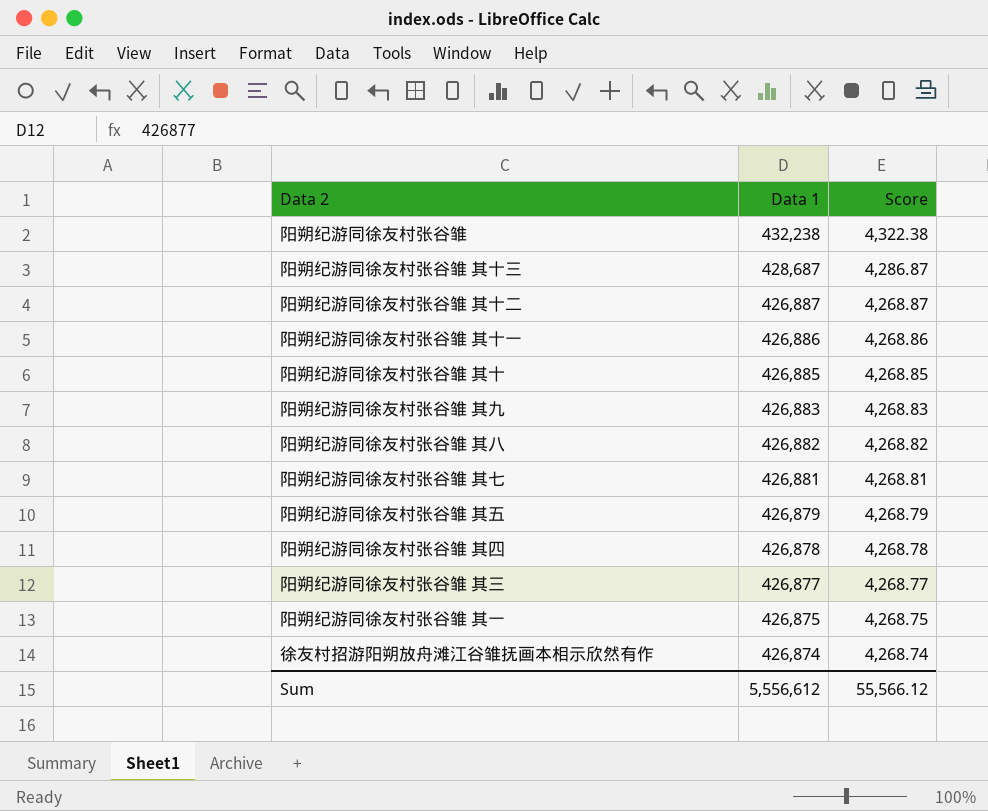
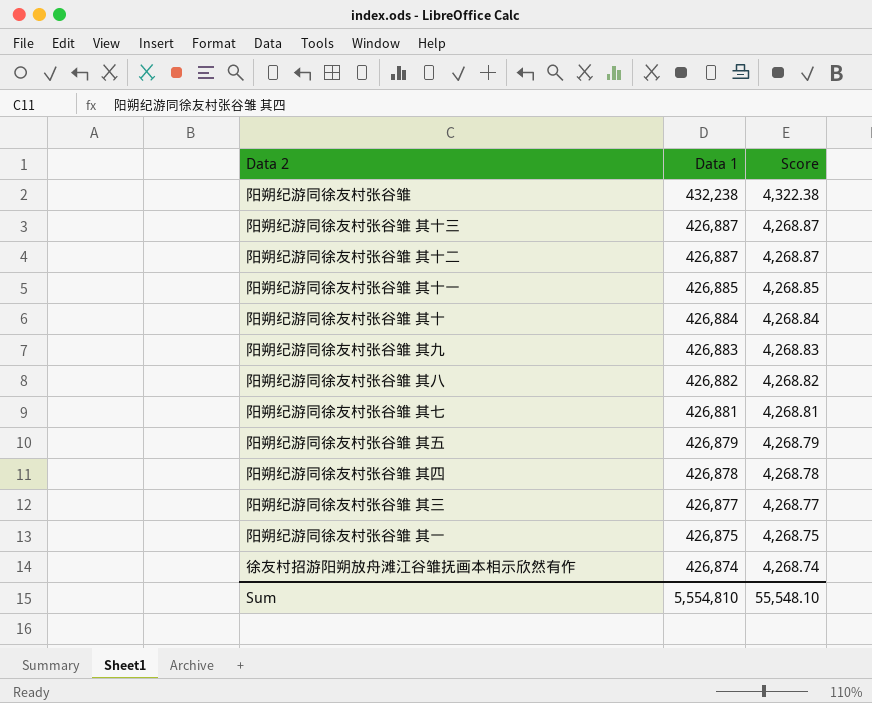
阳朔纪游同徐友村张谷雏 其十三 | Data 1: 428,687 -> 426,887
阳朔纪游同徐友村张谷雏 其十三 | Score: 4,286.87 -> 4,268.87
阳朔纪游同徐友村张谷雏 其十一 | Data 1: 426,886 -> 426,885
阳朔纪游同徐友村张谷雏 其十一 | Score: 4,268.86 -> 4,268.85
阳朔纪游同徐友村张谷雏 其十 | Data 1: 426,885 -> 426,884
阳朔纪游同徐友村张谷雏 其十 | Score: 4,268.85 -> 4,268.84
Sum | Data 1: 5,556,612 -> 5,554,810
Sum | Score: 55,566.12 -> 55,548.10

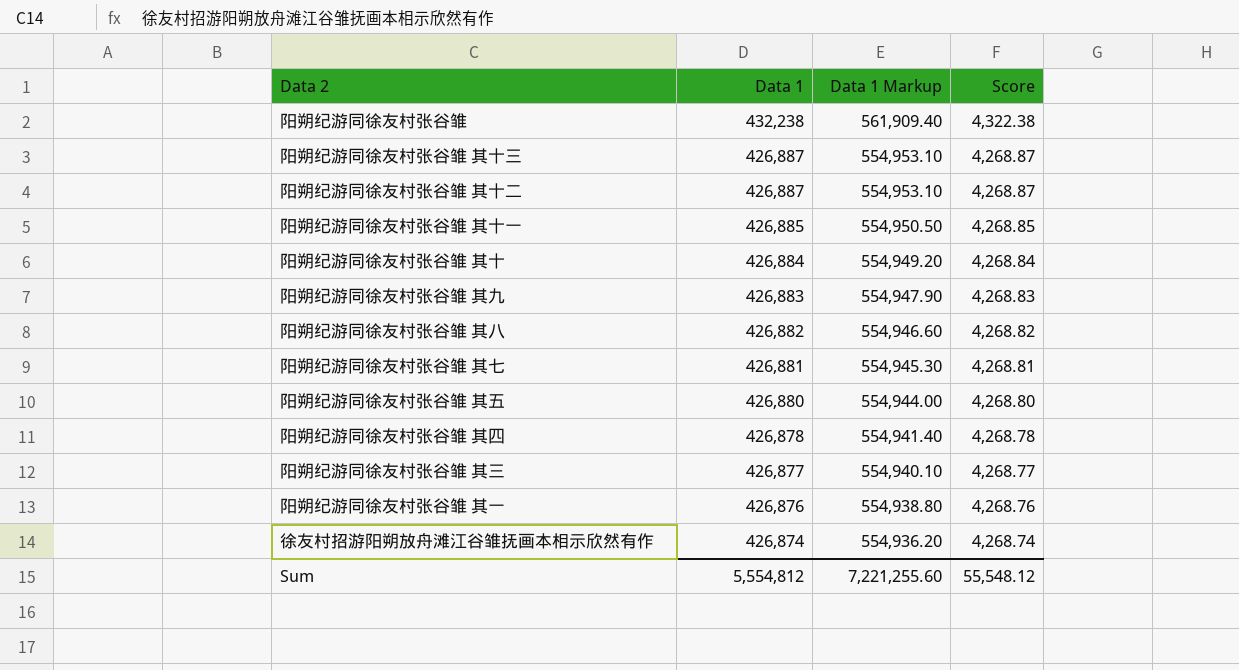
column Data 1 Markup | formula: none -> [Data 1] * 1.3
阳朔纪游同徐友村张谷雏 其五 | Data 1: 426,879 -> 426,880
阳朔纪游同徐友村张谷雏 其五 | Score: 4,268.79 -> 4,268.80
阳朔纪游同徐友村张谷雏 其一 | Data 1: 426,875 -> 426,876
阳朔纪游同徐友村张谷雏 其一 | Score: 4,268.75 -> 4,268.76
Sum | Data 1: 5,554,810 -> 5,554,812
Sum | Score: 55,548.10 -> 55,548.12

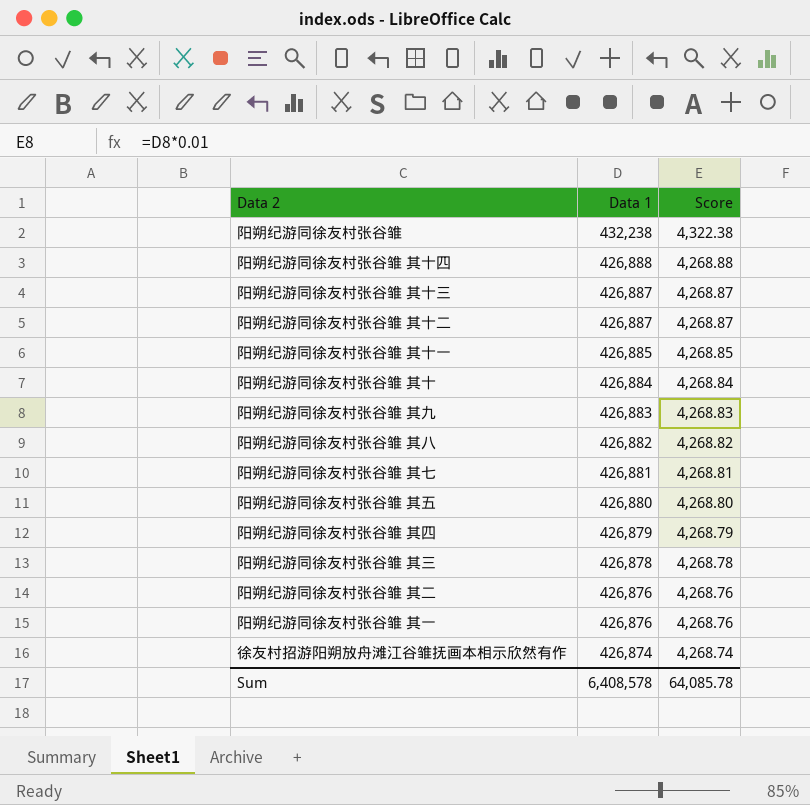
column Data 1 Markup | formula: [Data 1] * 1.3 -> none
row 阳朔纪游同徐友村张谷雏 其十四: none -> 426,888 | 4,268.88
阳朔纪游同徐友村张谷雏 其四 | Data 1: 426,878 -> 426,879
阳朔纪游同徐友村张谷雏 其四 | Score: 4,268.78 -> 4,268.79
阳朔纪游同徐友村张谷雏 其三 | Data 1: 426,877 -> 426,878
阳朔纪游同徐友村张谷雏 其三 | Score: 4,268.77 -> 4,268.78
row 阳朔纪游同徐友村张谷雏 其二: none -> 426,876 | 4,268.76
Sum | Data 1: 5,554,812 -> 6,408,578
Sum | Score: 55,548.12 -> 64,085.78

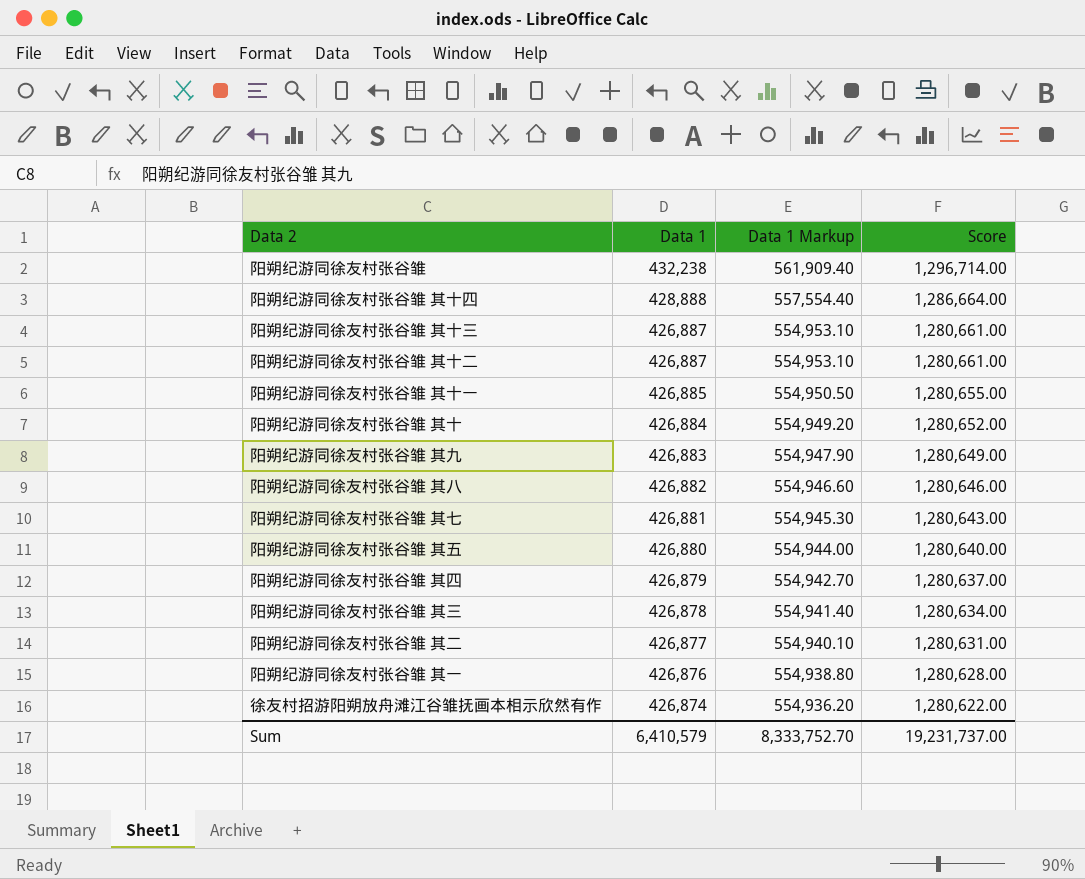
column Data 1 Markup | formula: none -> [Data 1] * 1.3
column Score | formula: [Data 1] * 0.01 -> [Data 1] * 3
阳朔纪游同徐友村张谷雏 其十四 | Data 1: 426,888 -> 428,888
阳朔纪游同徐友村张谷雏 其二 | Data 1: 426,876 -> 426,877
Sum | Data 1: 6,408,578 -> 6,410,579
Sum | Score: 64,085.78 -> 19,231,737.00

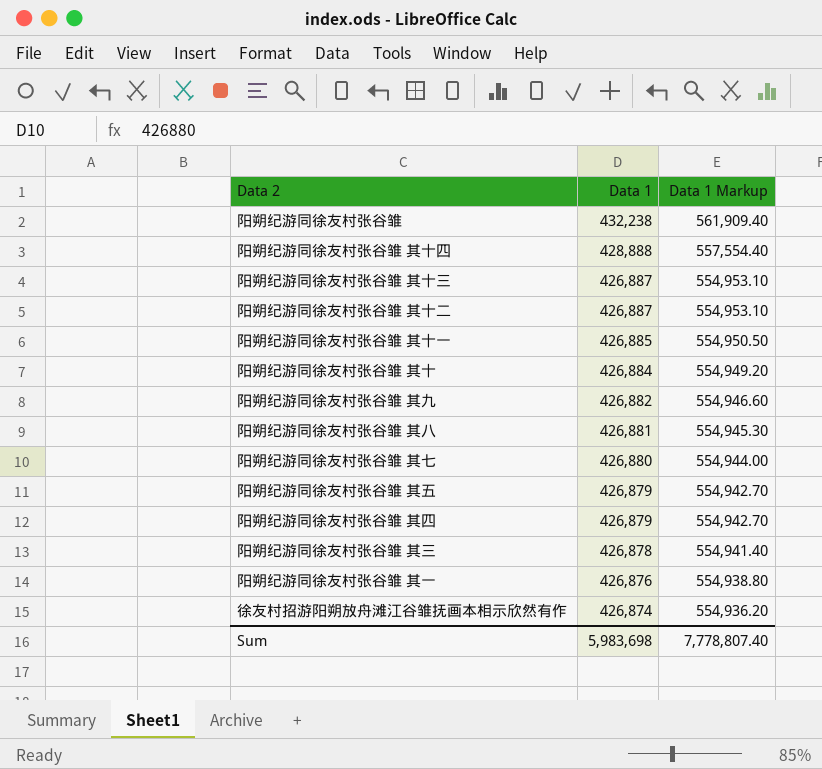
column Score | formula: [Data 1] * 3 -> none
row 阳朔纪游同徐友村张谷雏 其二: 426,877 | 554,940.10 | 1,280,631.00 -> none
阳朔纪游同徐友村张谷雏 其九 | Data 1: 426,883 -> 426,882
阳朔纪游同徐友村张谷雏 其九 | Data 1 Markup: 554,947.90 -> 554,946.60
阳朔纪游同徐友村张谷雏 其八 | Data 1: 426,882 -> 426,881
阳朔纪游同徐友村张谷雏 其八 | Data 1 Markup: 554,946.60 -> 554,945.30
阳朔纪游同徐友村张谷雏 其七 | Data 1: 426,881 -> 426,880
阳朔纪游同徐友村张谷雏 其七 | Data 1 Markup: 554,945.30 -> 554,944.00
阳朔纪游同徐友村张谷雏 其五 | Data 1: 426,880 -> 426,879
阳朔纪游同徐友村张谷雏 其五 | Data 1 Markup: 554,944.00 -> 554,942.70
Sum | Data 1: 6,410,579 -> 5,983,698
Sum | Data 1 Markup: 8,333,752.70 -> 7,778,807.40

